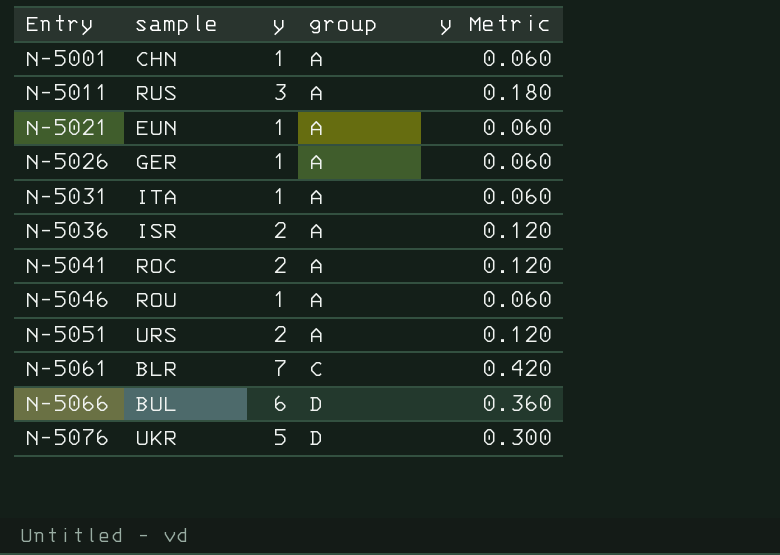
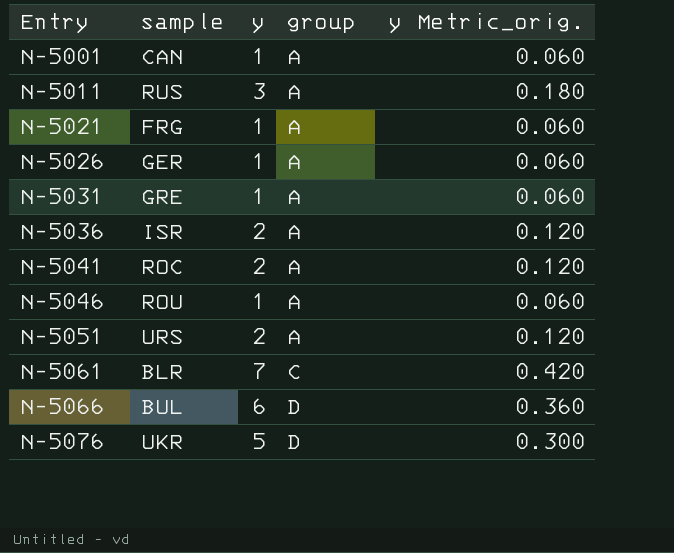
column name: y Metric -> y Metric_orig.
N-5001 | sample: CHN -> CAN
N-5021 | sample: EUN -> FRG
N-5031 | sample: ITA -> GRE

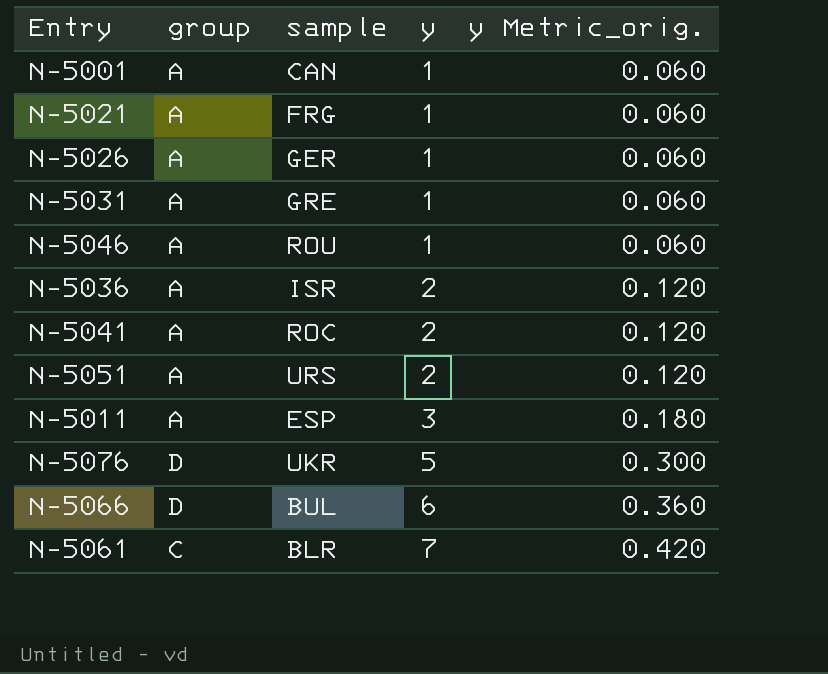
row order: Entry ascending -> y ascending
column group | position: 4 -> 2
N-5011 | sample: RUS -> ESP

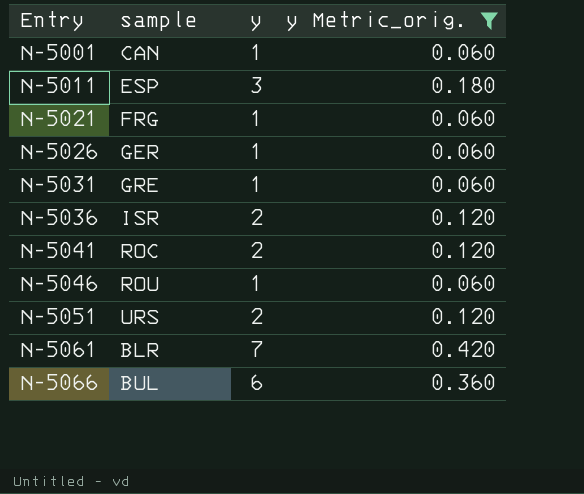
filter: none -> y Metric_orig. != 0.300
row order: y ascending -> Entry ascending
column group | position: 2 -> none

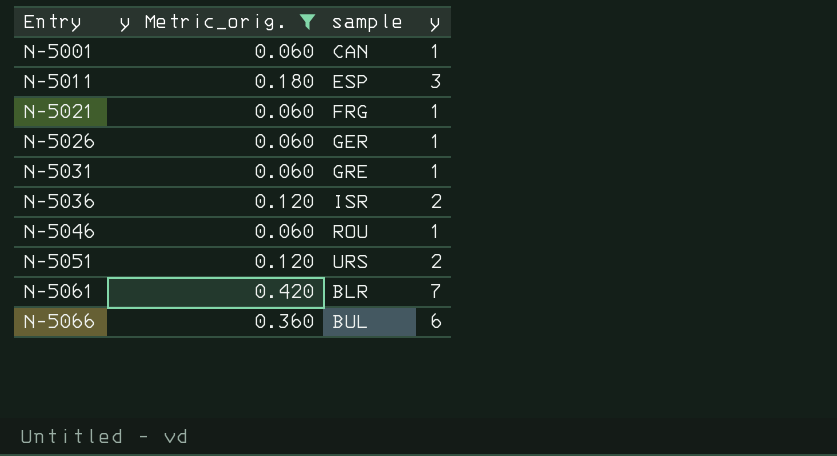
column y Metric_orig. | position: 4 -> 2
row N-5041: ROC | 2 | 0.120 -> none

